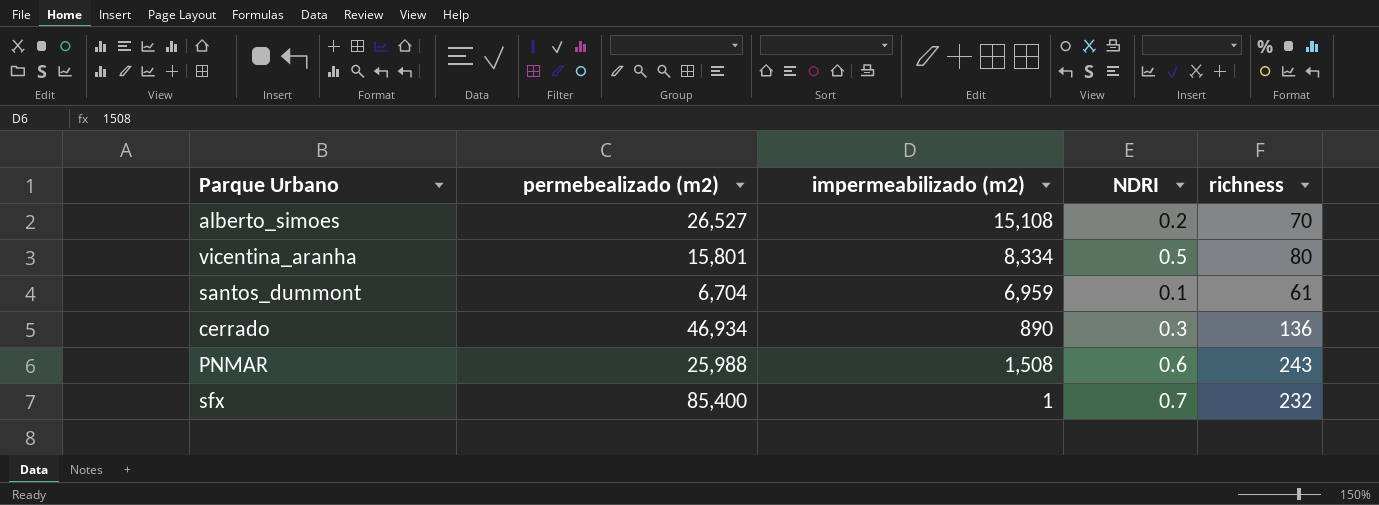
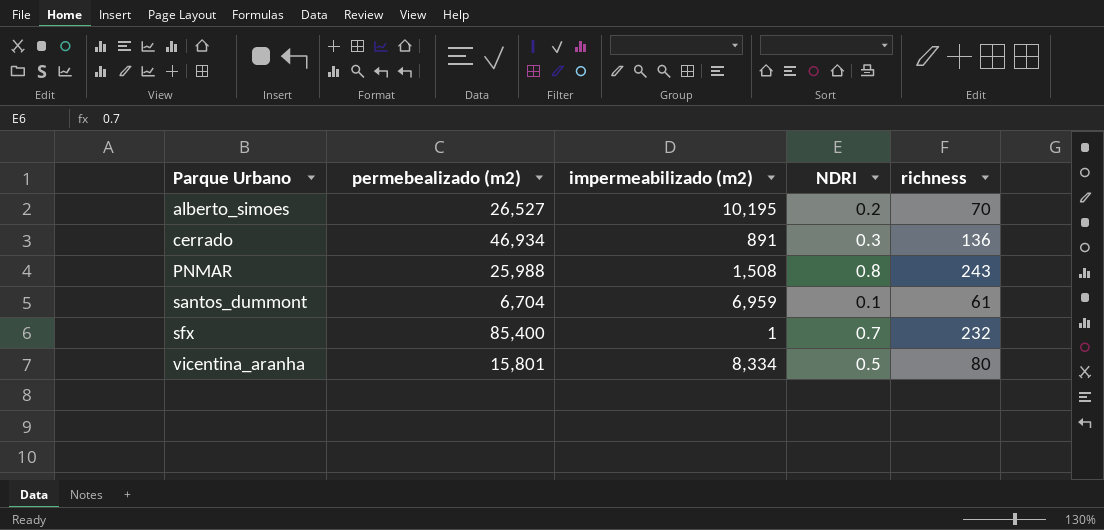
row order: none -> Parque Urbano ascending
alberto_simoes | impermeabilizado (m2): 15,108 -> 10,195
cerrado | impermeabilizado (m2): 890 -> 891
PNMAR | NDRI: 0.6 -> 0.8

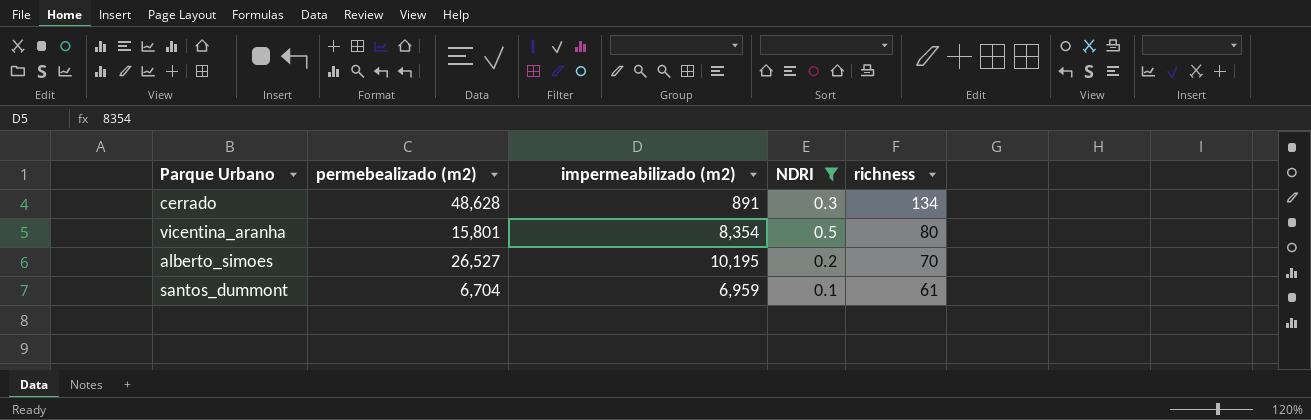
filter: none -> NDRI <= 0.5
row order: Parque Urbano ascending -> richness descending
cerrado | permebealizado (m2): 46,934 -> 48,628
cerrado | richness: 136 -> 134
vicentina_aranha | impermeabilizado (m2): 8,334 -> 8,354

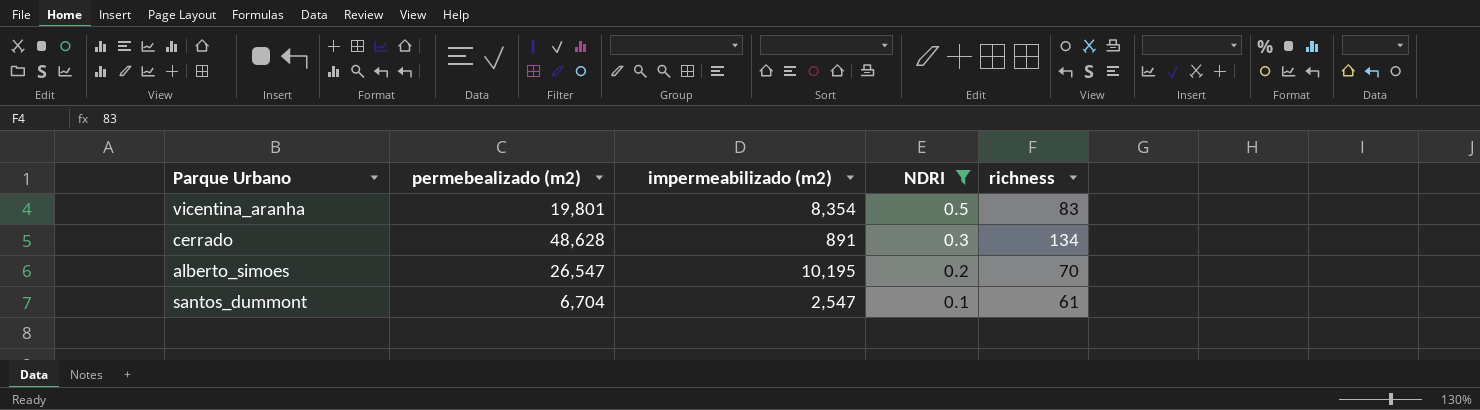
row order: richness descending -> NDRI descending
vicentina_aranha | permebealizado (m2): 15,801 -> 19,801
vicentina_aranha | richness: 80 -> 83
alberto_simoes | permebealizado (m2): 26,527 -> 26,547
santos_dummont | impermeabilizado (m2): 6,959 -> 2,547

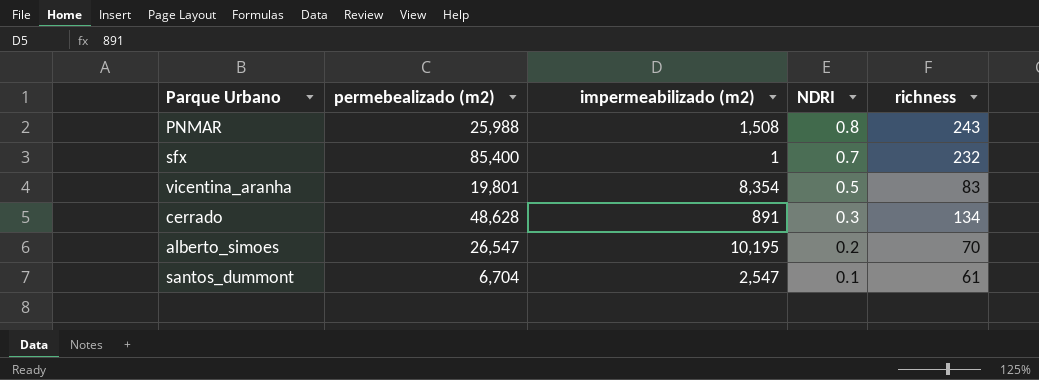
filter: NDRI <= 0.5 -> none

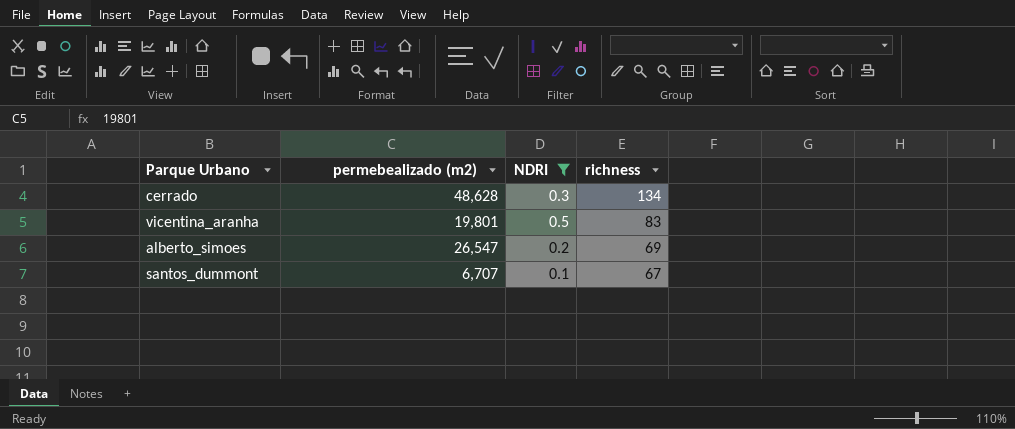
filter: none -> NDRI <= 0.5
row order: NDRI descending -> richness descending
column impermeabilizado (m2) | position: 3 -> none
alberto_simoes | richness: 70 -> 69
santos_dummont | permebealizado (m2): 6,704 -> 6,707
santos_dummont | richness: 61 -> 67

